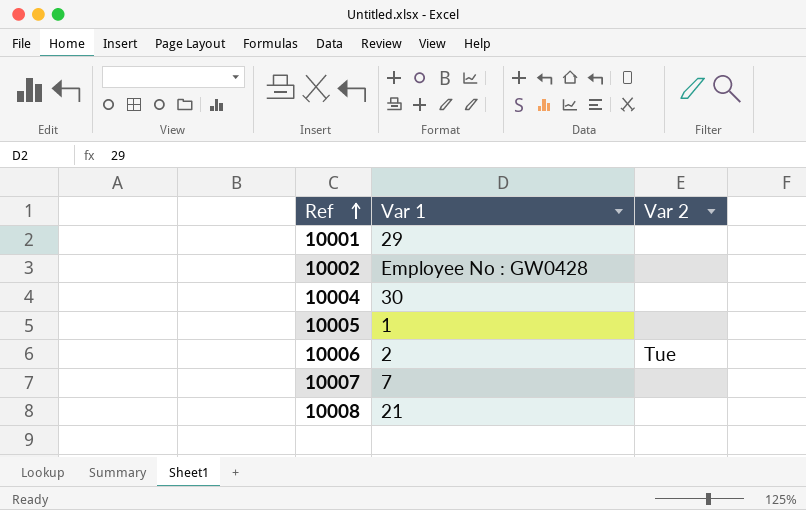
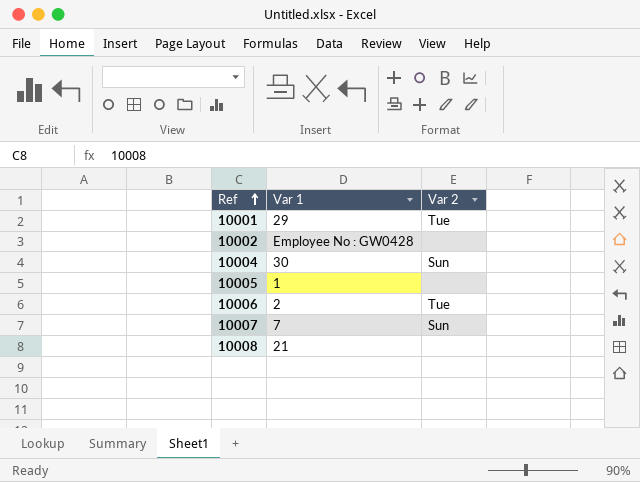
10001 | Var 2: none -> Tue
10004 | Var 2: none -> Sun
10007 | Var 2: none -> Sun

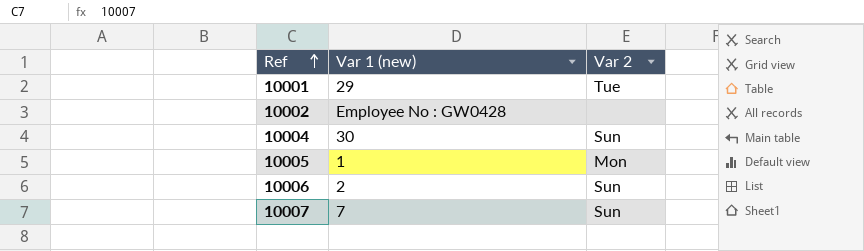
column name: Var 1 -> Var 1 (new)
row 10008: 21 | none -> none
10005 | Var 2: none -> Mon
10006 | Var 2: Tue -> Sun

